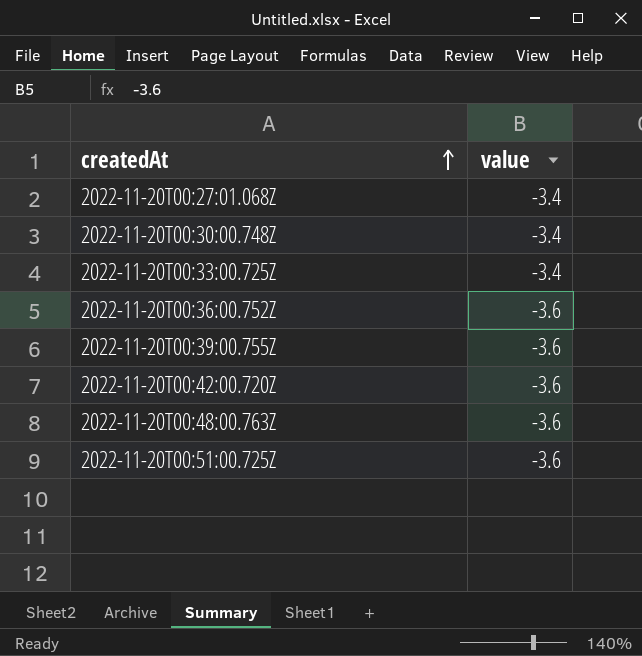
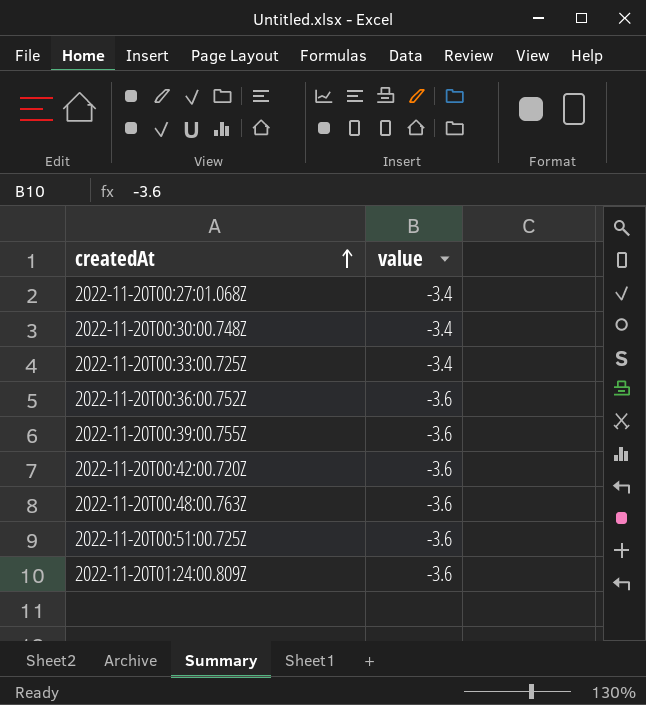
row 2022-11-20T01:24:00.809Z: none -> -3.6

